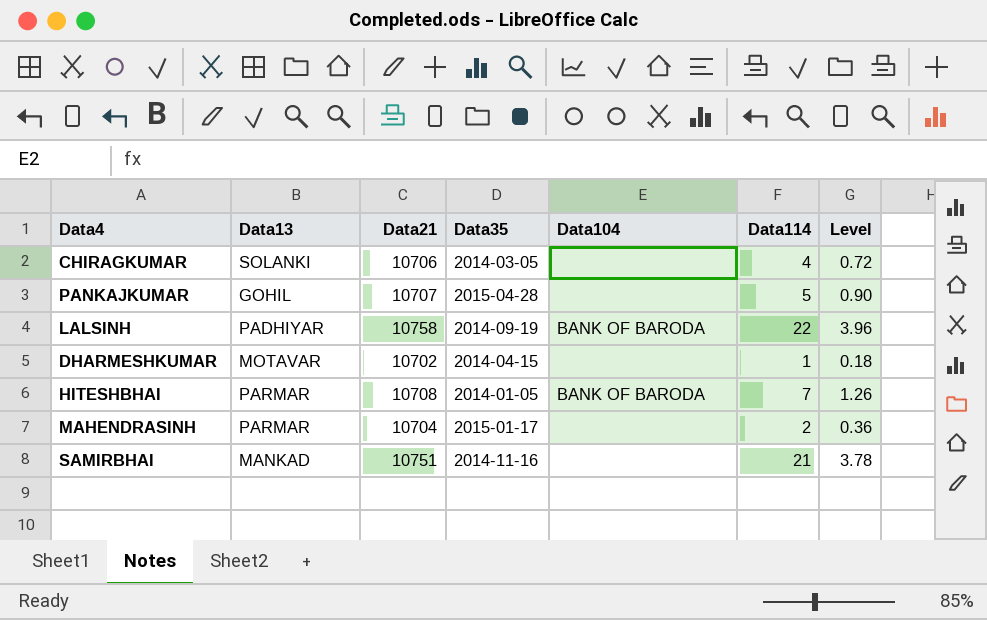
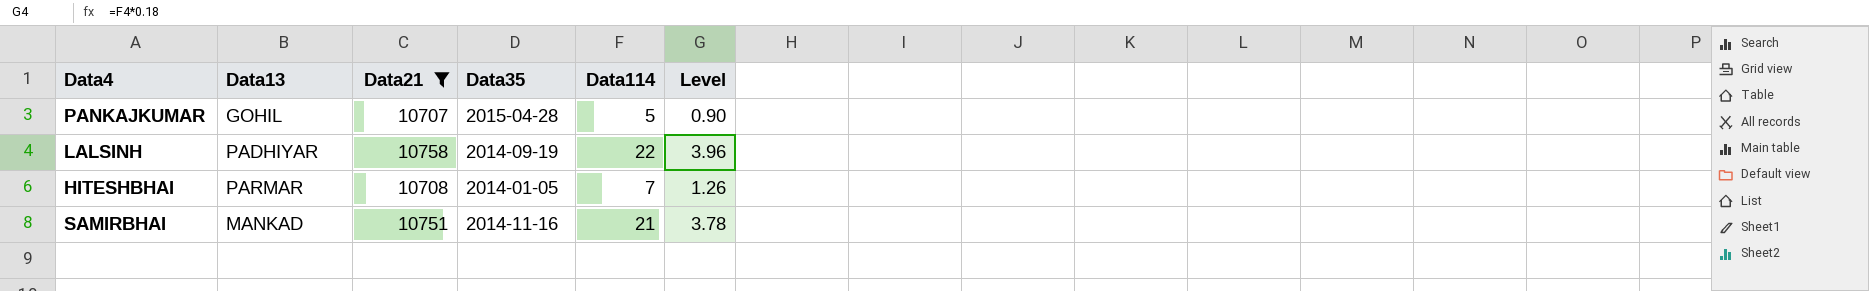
filter: none -> Data21 >= 10707
column Data104 | position: 5 -> none

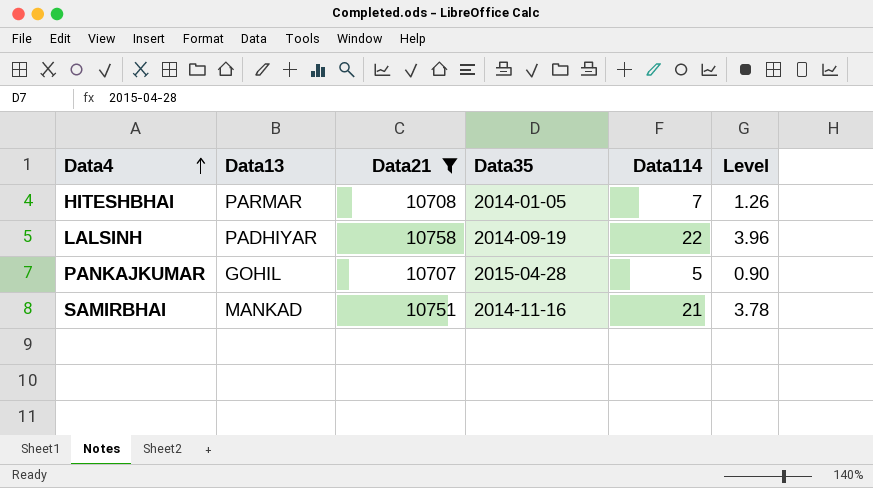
row order: none -> Data4 ascending

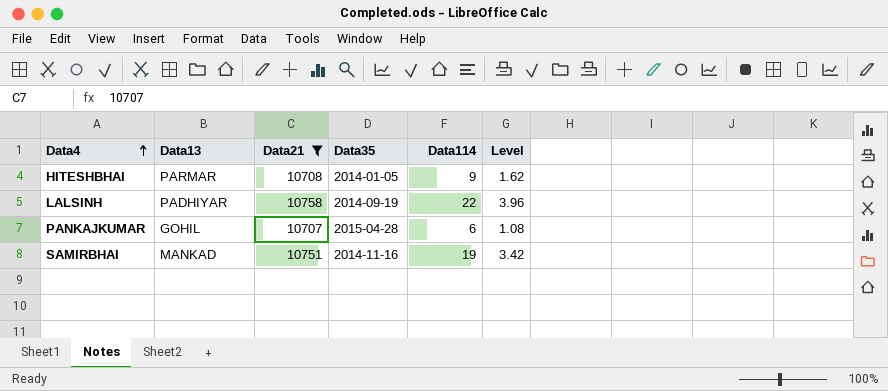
HITESHBHAI | Data114: 7 -> 9
HITESHBHAI | Level: 1.26 -> 1.62
PANKAJKUMAR | Data114: 5 -> 6
PANKAJKUMAR | Level: 0.90 -> 1.08
SAMIRBHAI | Data114: 21 -> 19
SAMIRBHAI | Level: 3.78 -> 3.42

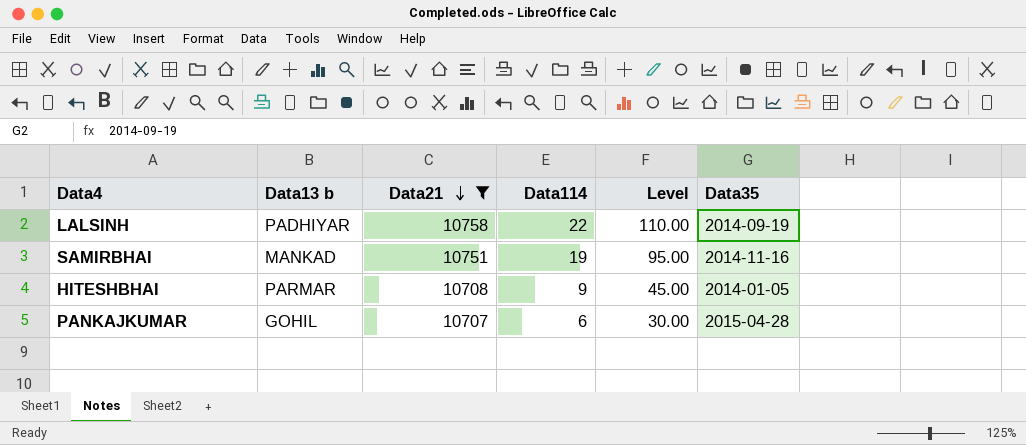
row order: Data4 ascending -> Data21 descending
column name: Data13 -> Data13 b
column Level | formula: [Data114] * 0.18 -> [Data114] * 5
column Data35 | position: 4 -> 6

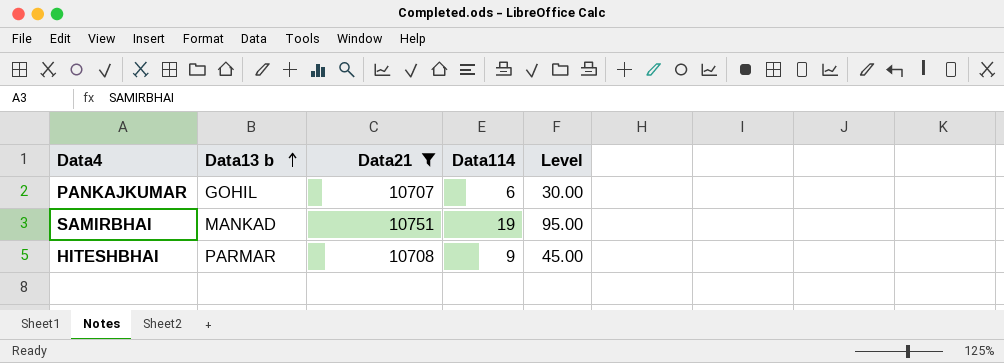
row order: Data21 descending -> Data13 b ascending
column Data35 | position: 6 -> none
row LALSINH: PADHIYAR | 10758 | 22 | 110.00 | 2014-09-19 -> none

